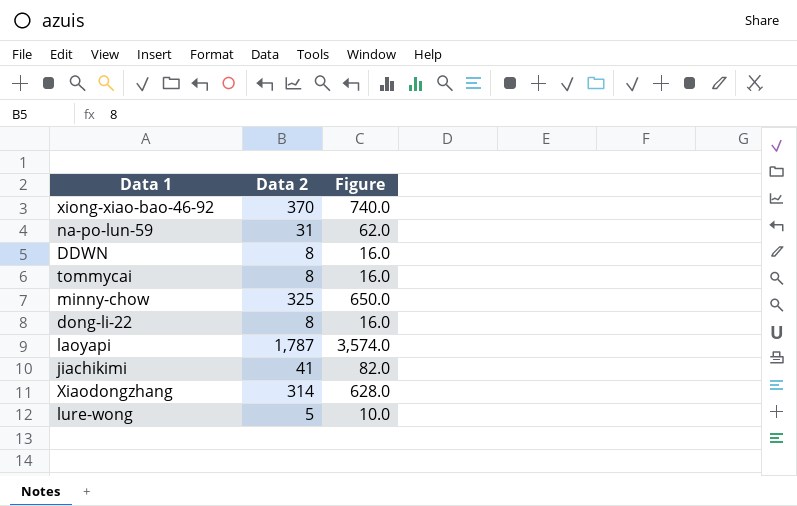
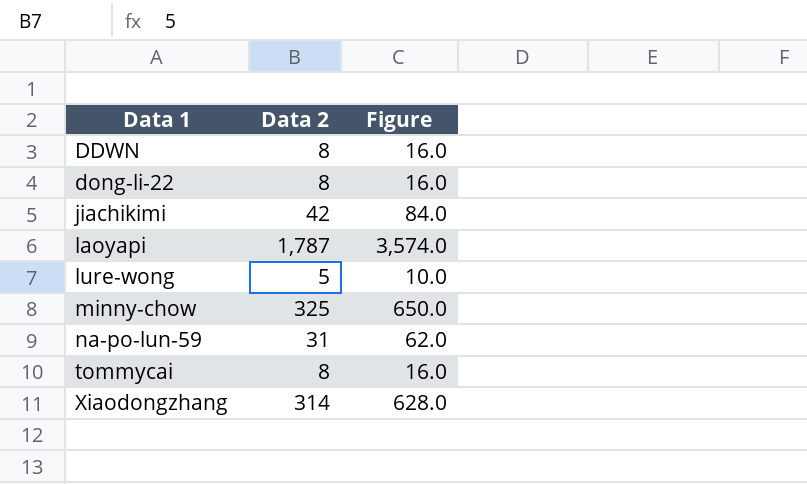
row order: none -> Data 1 ascending
row xiong-xiao-bao-46-92: 370 | 740.0 -> none
jiachikimi | Data 2: 41 -> 42
jiachikimi | Figure: 82.0 -> 84.0

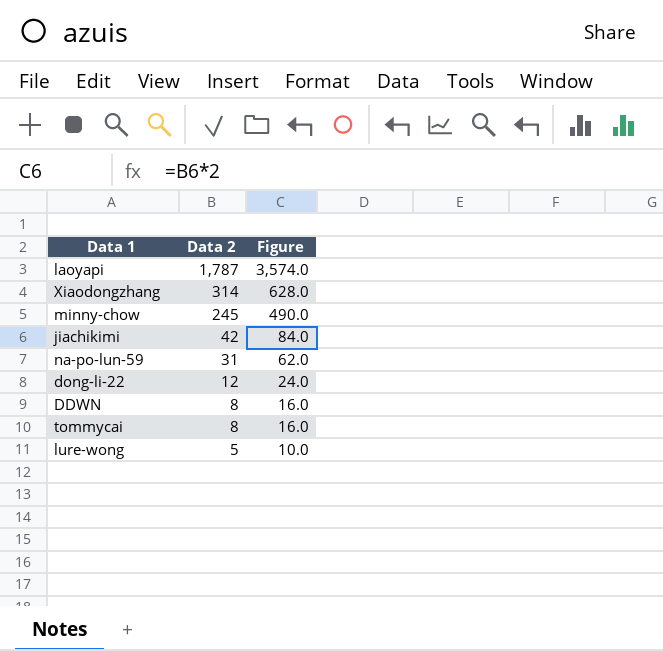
row order: Data 1 ascending -> Data 2 descending
minny-chow | Data 2: 325 -> 245
minny-chow | Figure: 650.0 -> 490.0
dong-li-22 | Data 2: 8 -> 12
dong-li-22 | Figure: 16.0 -> 24.0

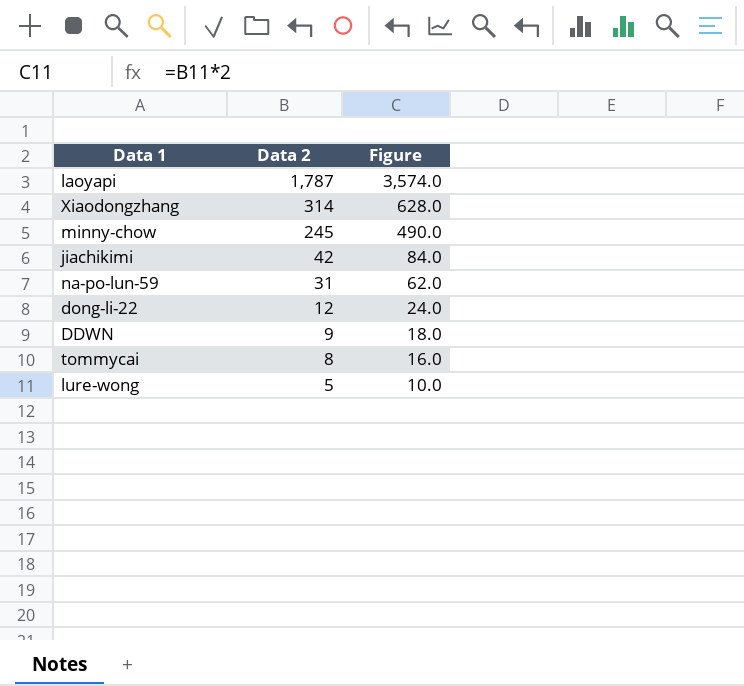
DDWN | Data 2: 8 -> 9
DDWN | Figure: 16.0 -> 18.0

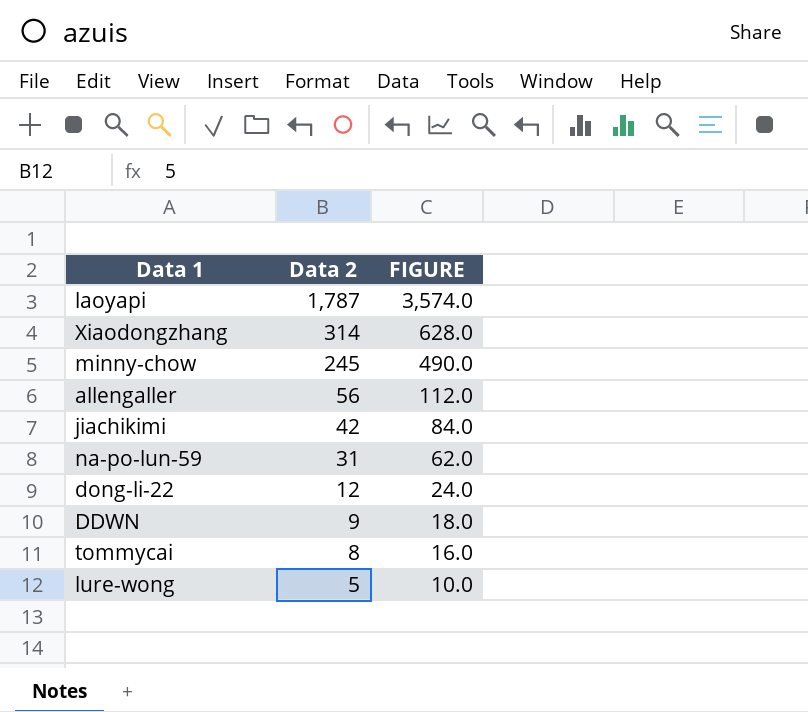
column name: Figure -> FIGURE
row allengaller: none -> 56 | 112.0

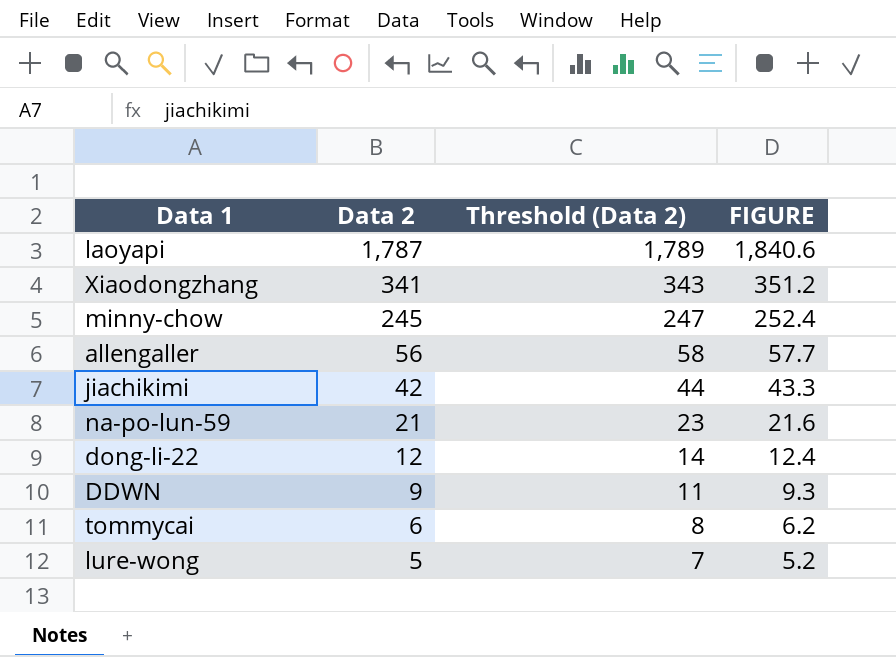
column Threshold (Data 2) | formula: none -> [Data 2] + 2
column FIGURE | formula: [Data 2] * 2 -> [Data 2] * 1.03
Xiaodongzhang | Data 2: 314 -> 341
na-po-lun-59 | Data 2: 31 -> 21
tommycai | Data 2: 8 -> 6

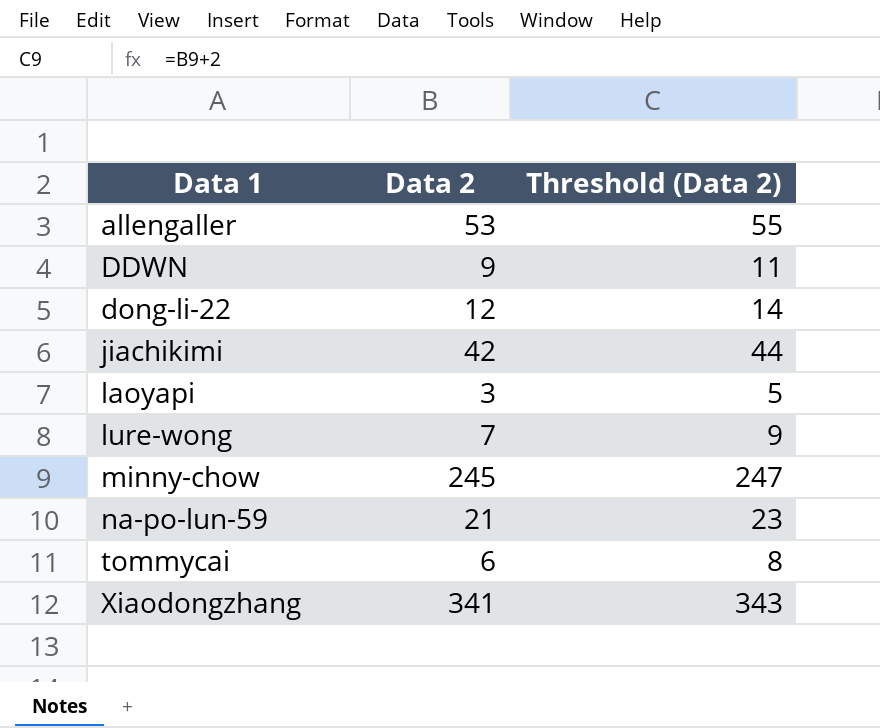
row order: Data 2 descending -> Data 1 ascending
column FIGURE | formula: [Data 2] * 1.03 -> none
allengaller | Data 2: 56 -> 53
allengaller | Threshold (Data 2): 58 -> 55
laoyapi | Data 2: 1,787 -> 3
laoyapi | Threshold (Data 2): 1,789 -> 5
lure-wong | Data 2: 5 -> 7
lure-wong | Threshold (Data 2): 7 -> 9

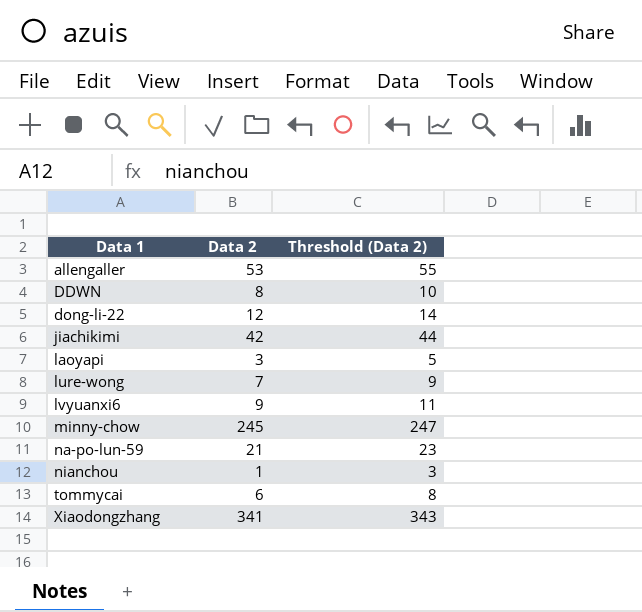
DDWN | Data 2: 9 -> 8
DDWN | Threshold (Data 2): 11 -> 10
row lvyuanxi6: none -> 9 | 11
row nianchou: none -> 1 | 3

